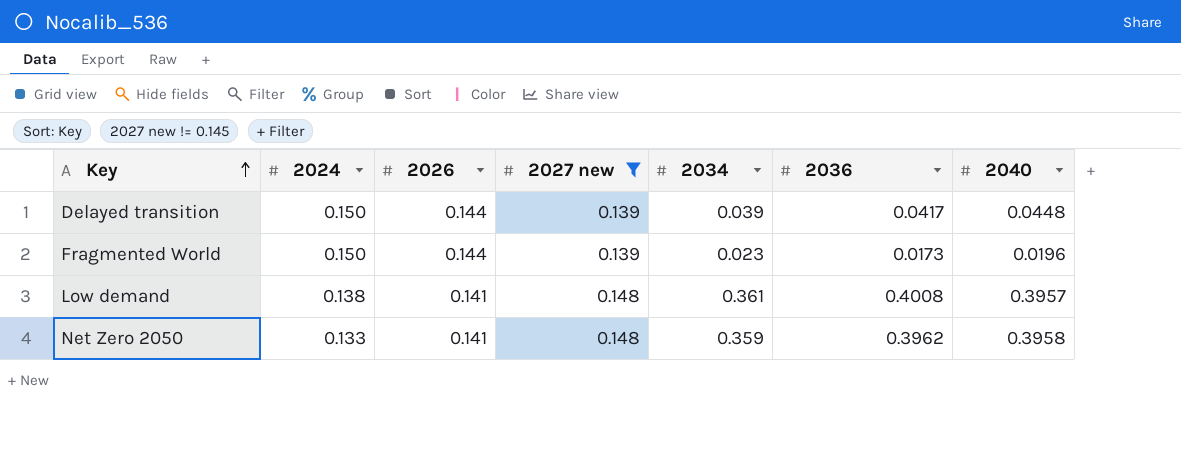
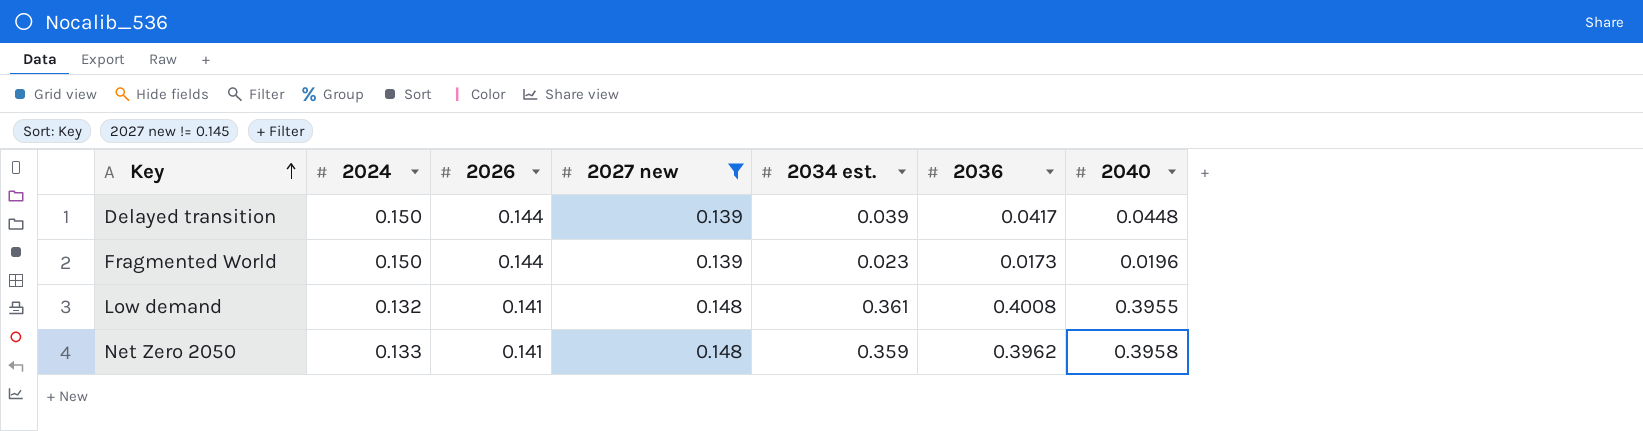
column name: 2034 -> 2034 est.
Low demand | 2024: 0.138 -> 0.132
Low demand | 2040: 0.3957 -> 0.3955

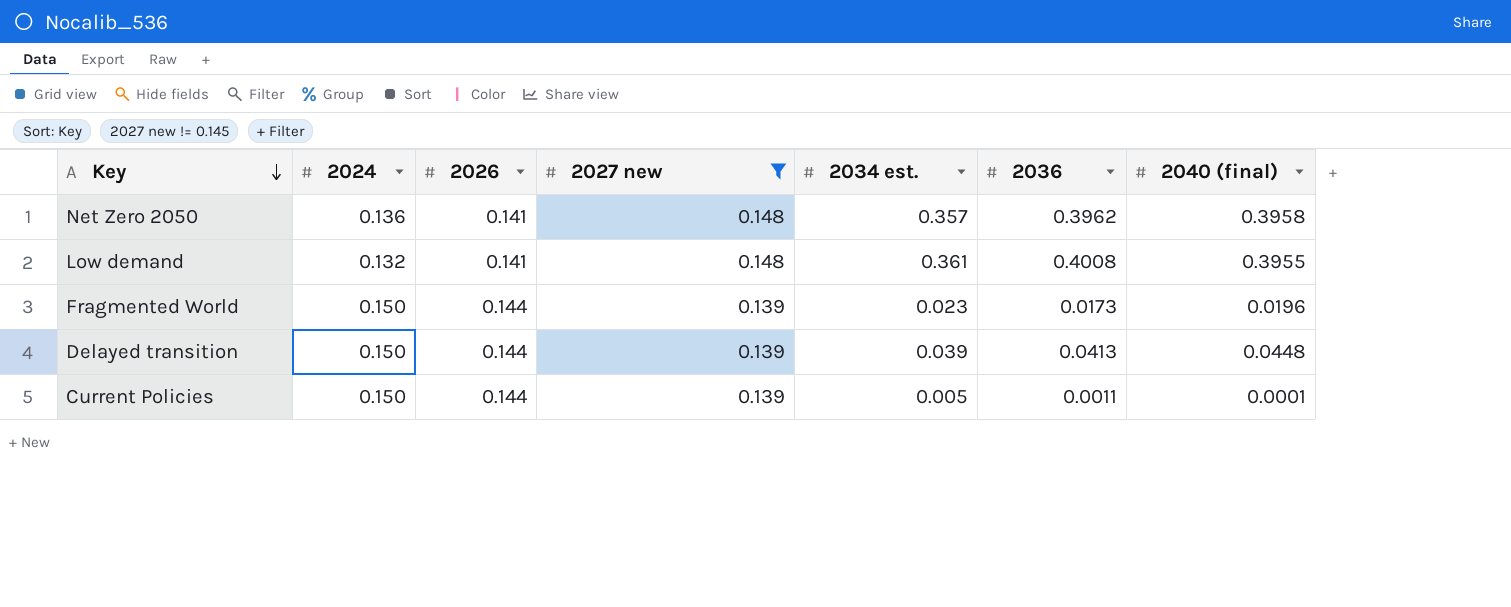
row order: Key ascending -> Key descending
column name: 2040 -> 2040 (final)
Net Zero 2050 | 2024: 0.133 -> 0.136
Net Zero 2050 | 2034 est.: 0.359 -> 0.357
Delayed transition | 2036: 0.0417 -> 0.0413
row Current Policies: none -> 0.150 | 0.144 | 0.139 | 0.005 | 0.0011 | 0.0001

